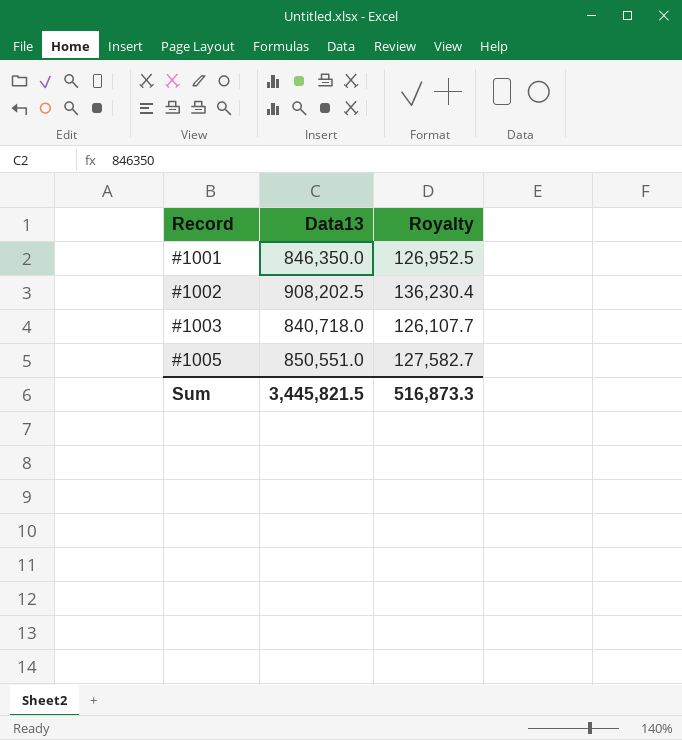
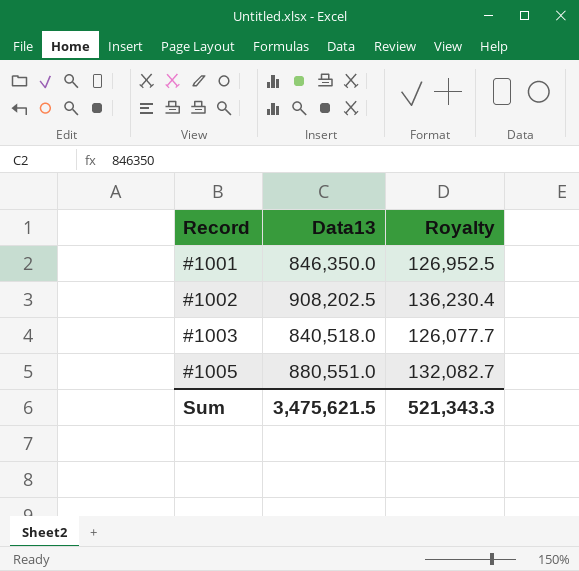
#1003 | Data13: 840,718.0 -> 840,518.0
#1003 | Royalty: 126,107.7 -> 126,077.7
#1005 | Data13: 850,551.0 -> 880,551.0
#1005 | Royalty: 127,582.7 -> 132,082.7
Sum | Data13: 3,445,821.5 -> 3,475,621.5
Sum | Royalty: 516,873.3 -> 521,343.3

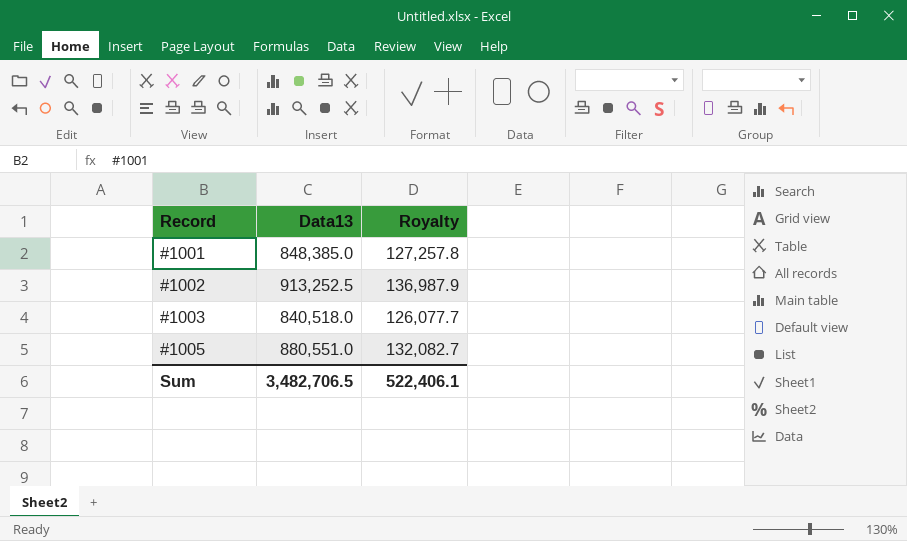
#1001 | Data13: 846,350.0 -> 848,385.0
#1001 | Royalty: 126,952.5 -> 127,257.8
#1002 | Data13: 908,202.5 -> 913,252.5
#1002 | Royalty: 136,230.4 -> 136,987.9
Sum | Data13: 3,475,621.5 -> 3,482,706.5
Sum | Royalty: 521,343.3 -> 522,406.1

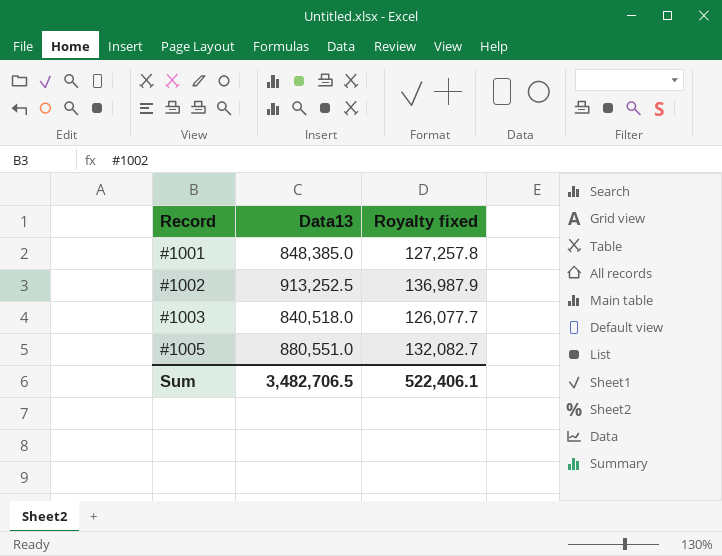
column name: Royalty -> Royalty fixed

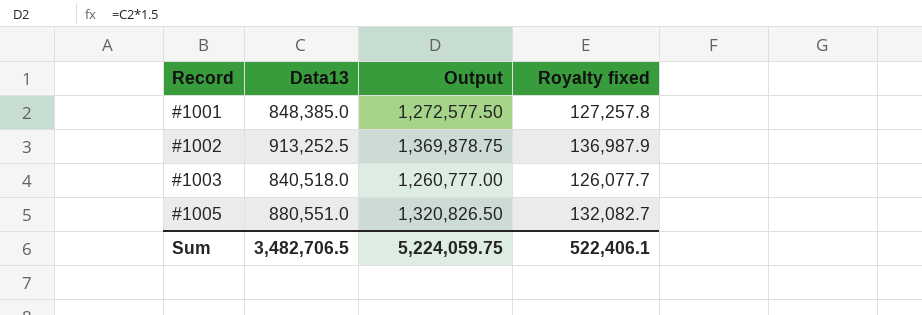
column Output | formula: none -> [Data13] * 1.5

